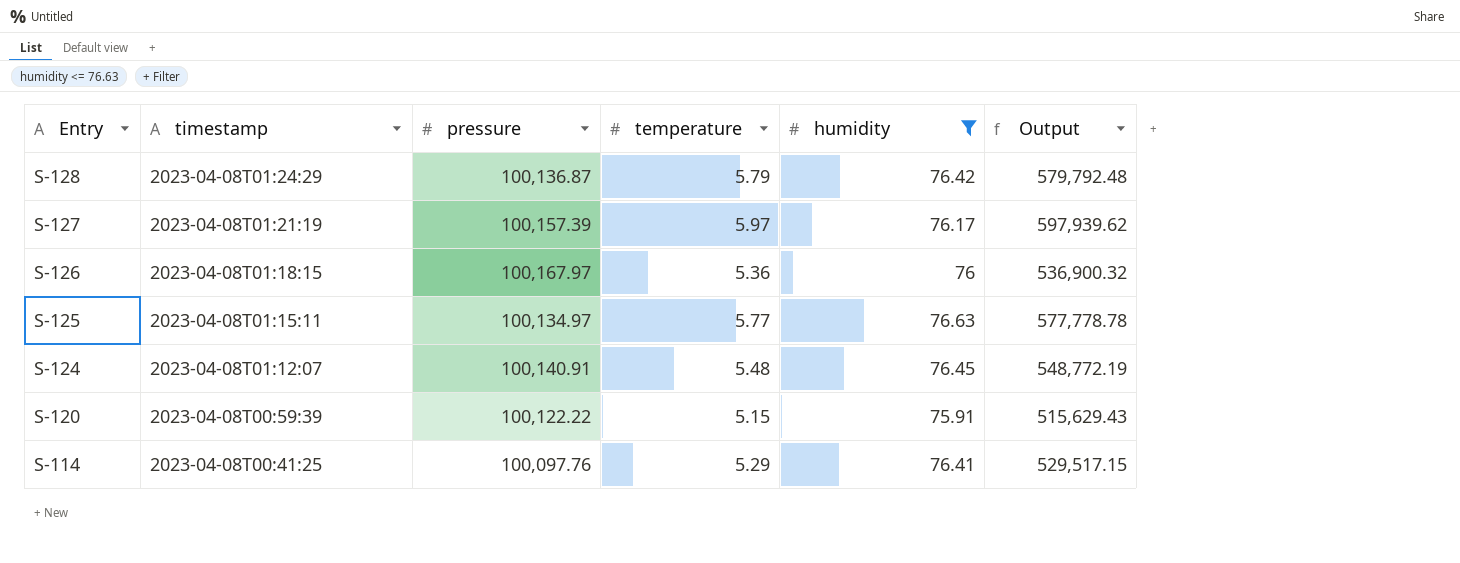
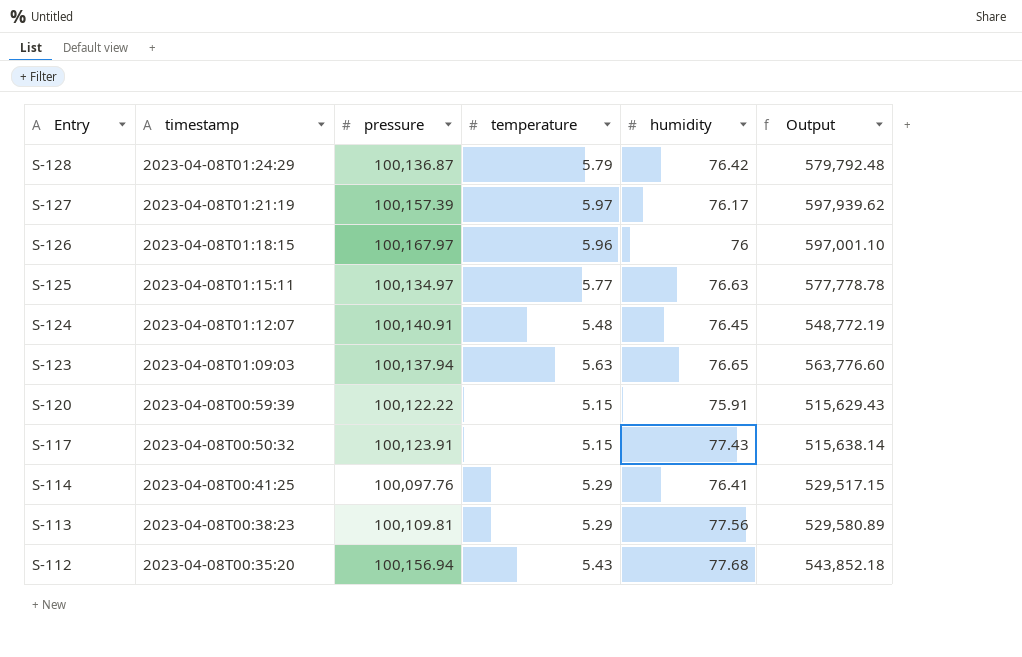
filter: humidity <= 76.63 -> none
S-126 | temperature: 5.36 -> 5.96
S-126 | Output: 536,900.32 -> 597,001.10

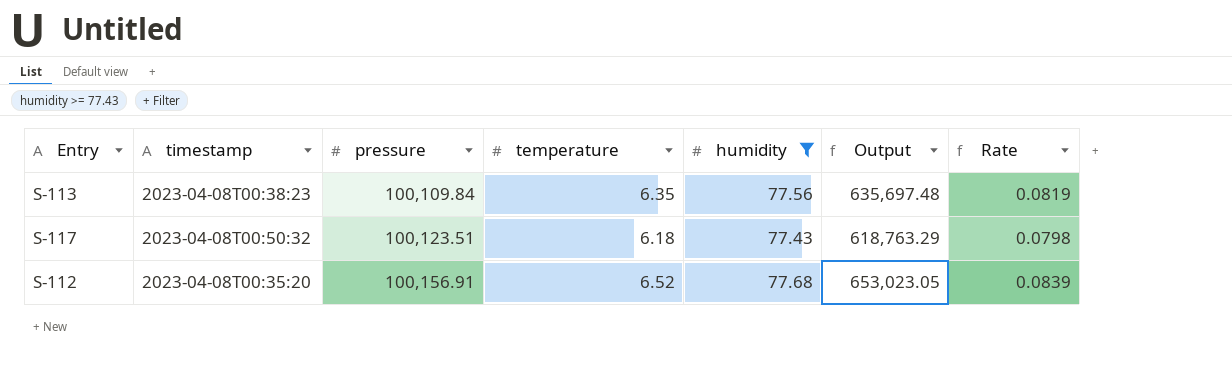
filter: none -> humidity >= 77.43
row order: Entry descending -> pressure ascending
column Rate | formula: none -> [temperature] / [humidity]
S-113 | pressure: 100,109.81 -> 100,109.84
S-113 | temperature: 5.29 -> 6.35
S-113 | Output: 529,580.89 -> 635,697.48
S-117 | pressure: 100,123.91 -> 100,123.51
S-117 | temperature: 5.15 -> 6.18
S-117 | Output: 515,638.14 -> 618,763.29
S-112 | pressure: 100,156.94 -> 100,156.91
S-112 | temperature: 5.43 -> 6.52
S-112 | Output: 543,852.18 -> 653,023.05

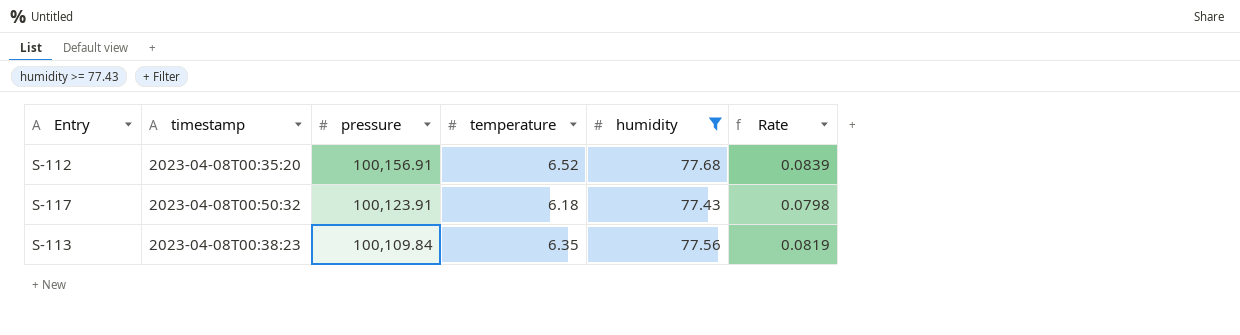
row order: pressure ascending -> pressure descending
column Output | formula: [pressure] * [temperature] -> none
S-117 | pressure: 100,123.51 -> 100,123.91

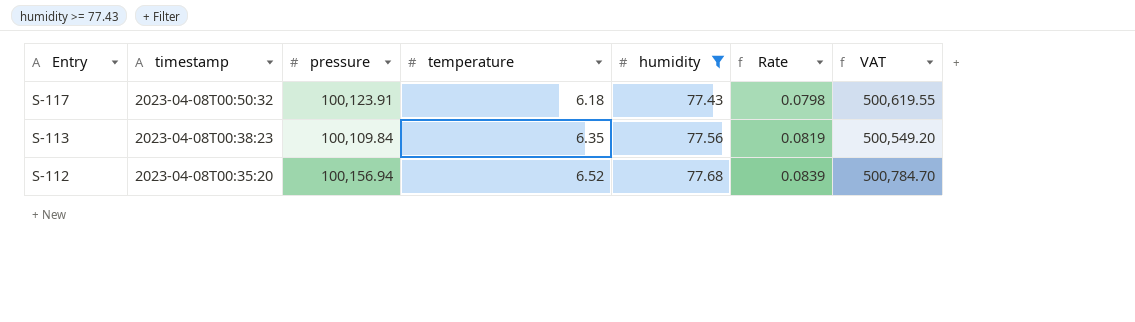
row order: pressure descending -> Entry descending
column VAT | formula: none -> [pressure] * 5
S-112 | pressure: 100,156.91 -> 100,156.94

